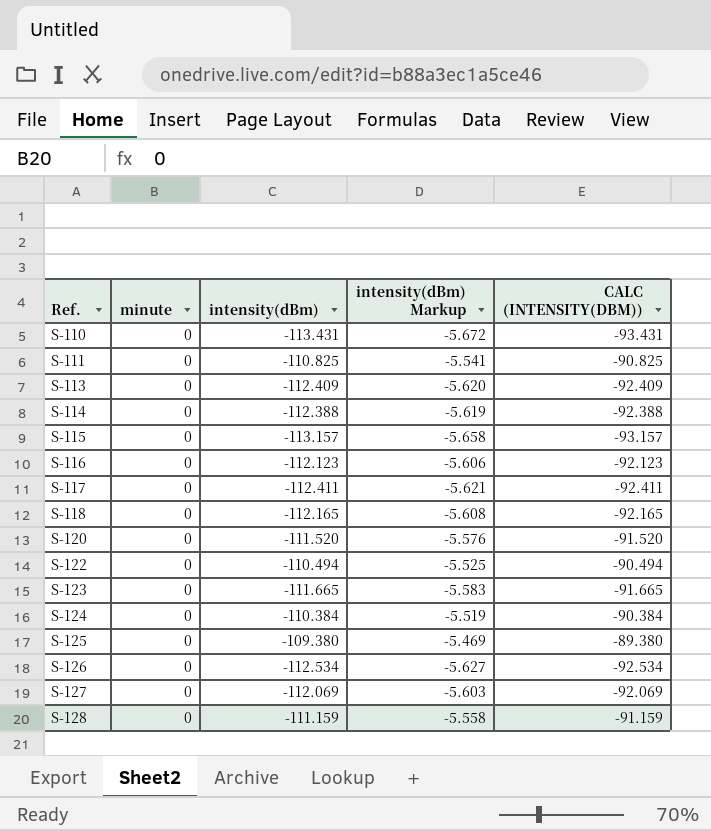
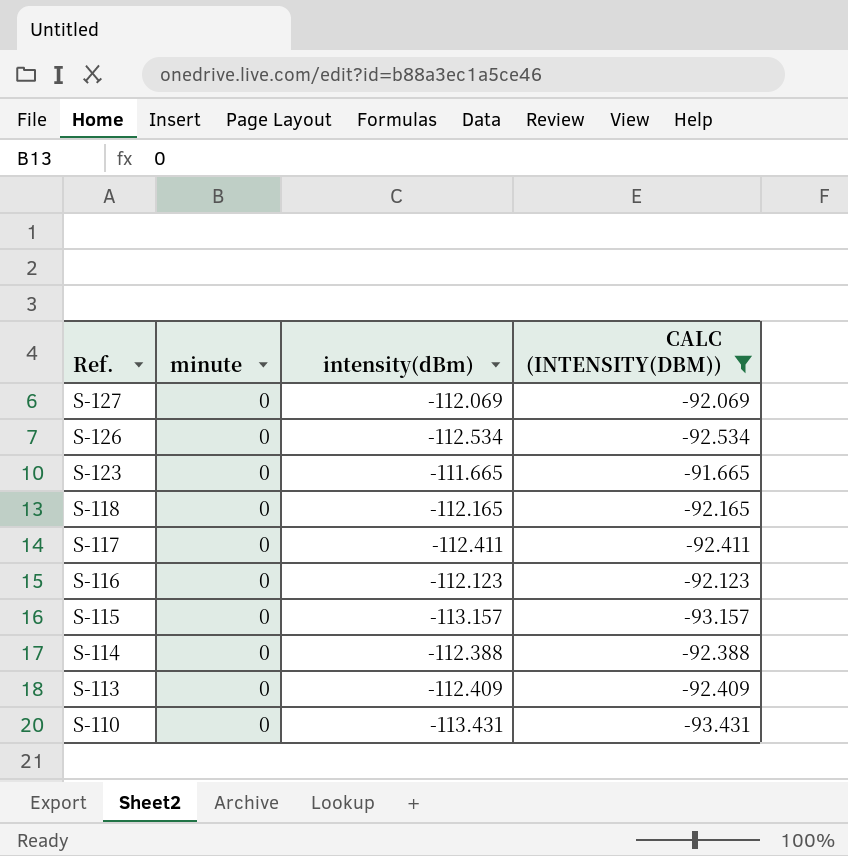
filter: none -> CALC (INTENSITY(DBM)) <= -91.665
row order: Ref. ascending -> Ref. descending
column intensity(dBm) Markup | formula: [intensity(dBm)] * 0.05 -> none

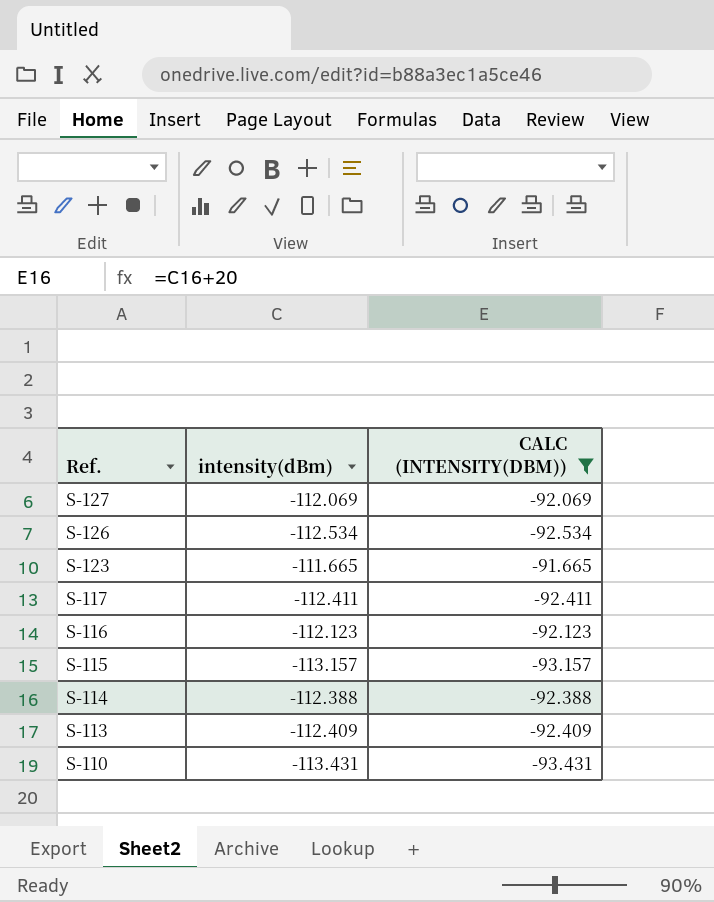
column minute | position: 2 -> none
row S-118: 0 | -112.165 | -92.165 -> none

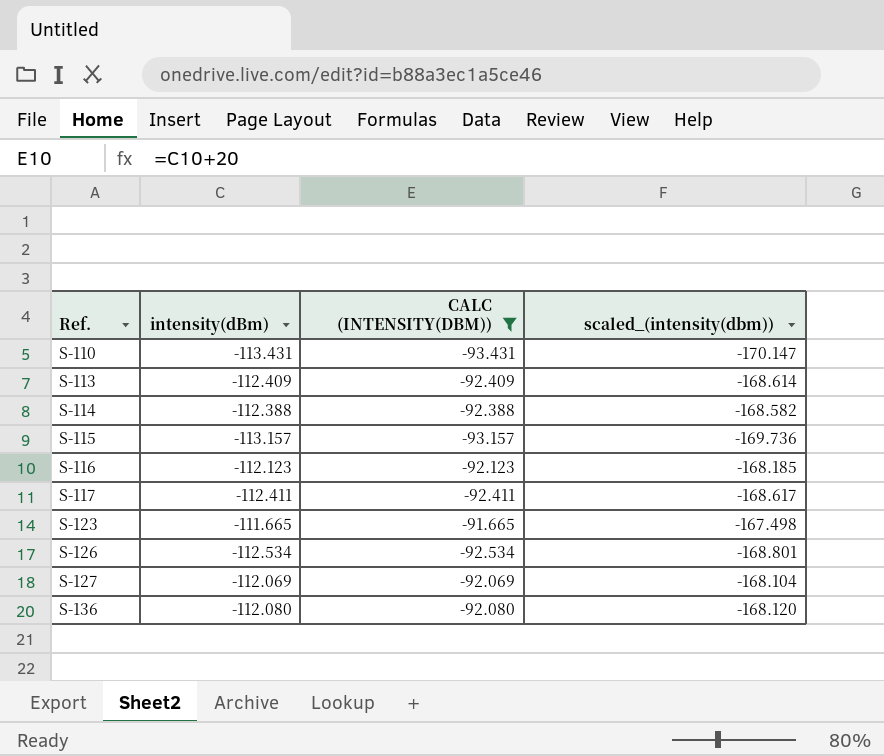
row order: Ref. descending -> Ref. ascending
column scaled_(intensity(dbm)) | formula: none -> [intensity(dBm)] * 1.5
row S-136: none -> -112.080 | -92.080 | -168.120

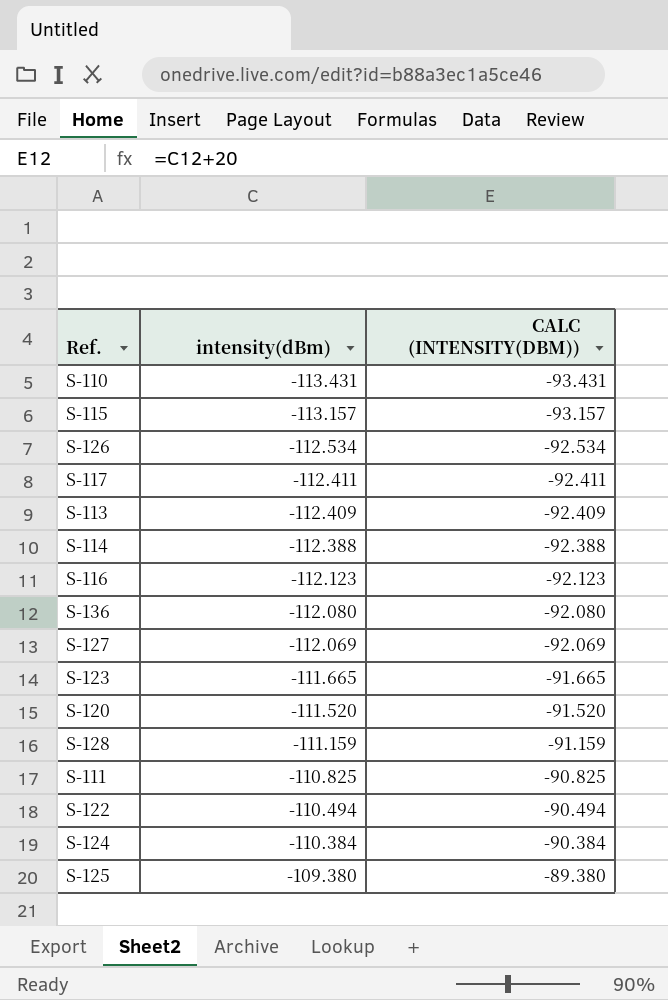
filter: CALC (INTENSITY(DBM)) <= -91.665 -> none
row order: Ref. ascending -> intensity(dBm) ascending
column scaled_(intensity(dbm)) | formula: [intensity(dBm)] * 1.5 -> none

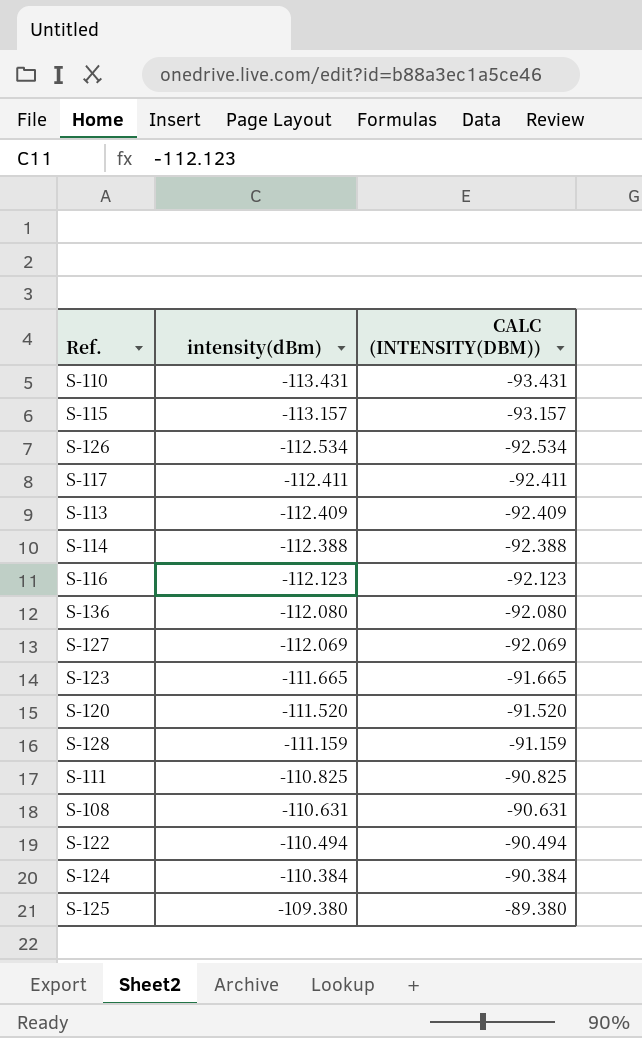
row S-108: none -> -110.631 | -90.631

